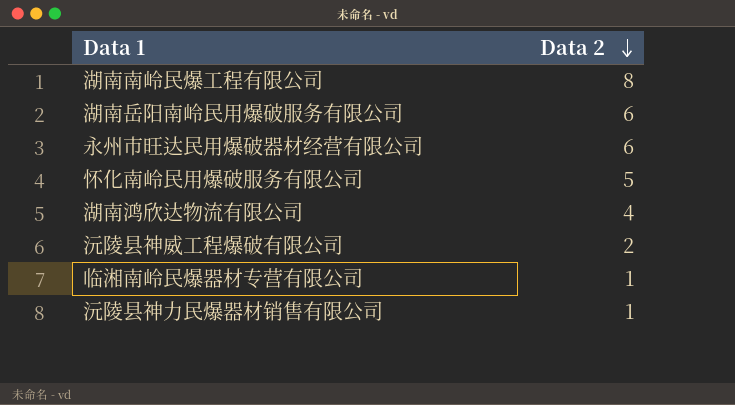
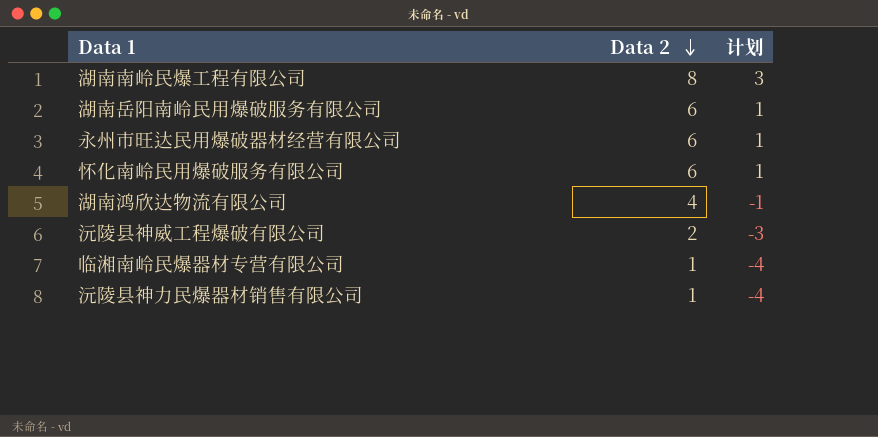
column 计划 | formula: none -> [Data 2] - 5
怀化南岭民用爆破服务有限公司 | Data 2: 5 -> 6

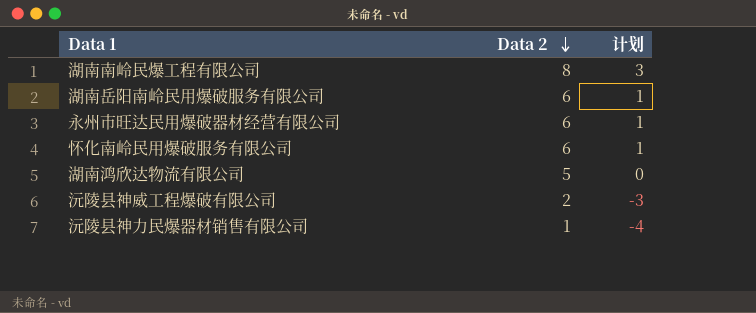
row 临湘南岭民爆器材专营有限公司: 1 | -4 -> none
湖南鸿欣达物流有限公司 | Data 2: 4 -> 5
湖南鸿欣达物流有限公司 | 计划: -1 -> 0

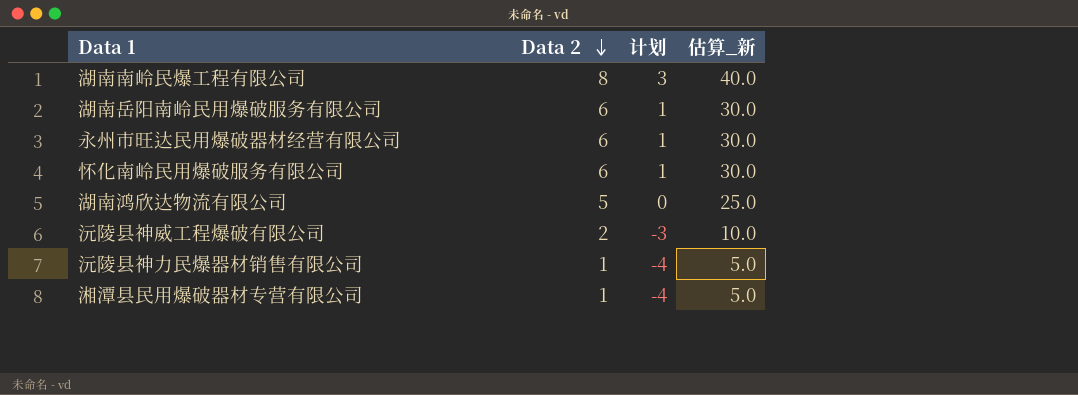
column 估算_新 | formula: none -> [Data 2] * 5
row 湘潭县民用爆破器材专营有限公司: none -> 1 | -4 | 5.0

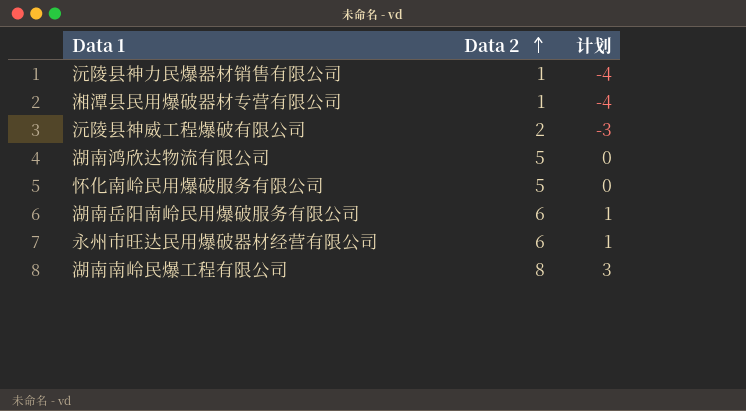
row order: Data 2 descending -> Data 2 ascending
column 估算_新 | formula: [Data 2] * 5 -> none
怀化南岭民用爆破服务有限公司 | Data 2: 6 -> 5
怀化南岭民用爆破服务有限公司 | 计划: 1 -> 0

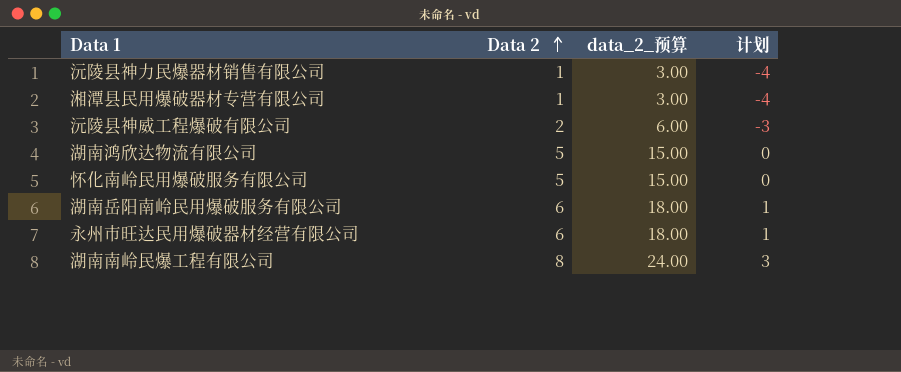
column data_2_预算 | formula: none -> [Data 2] * 3

